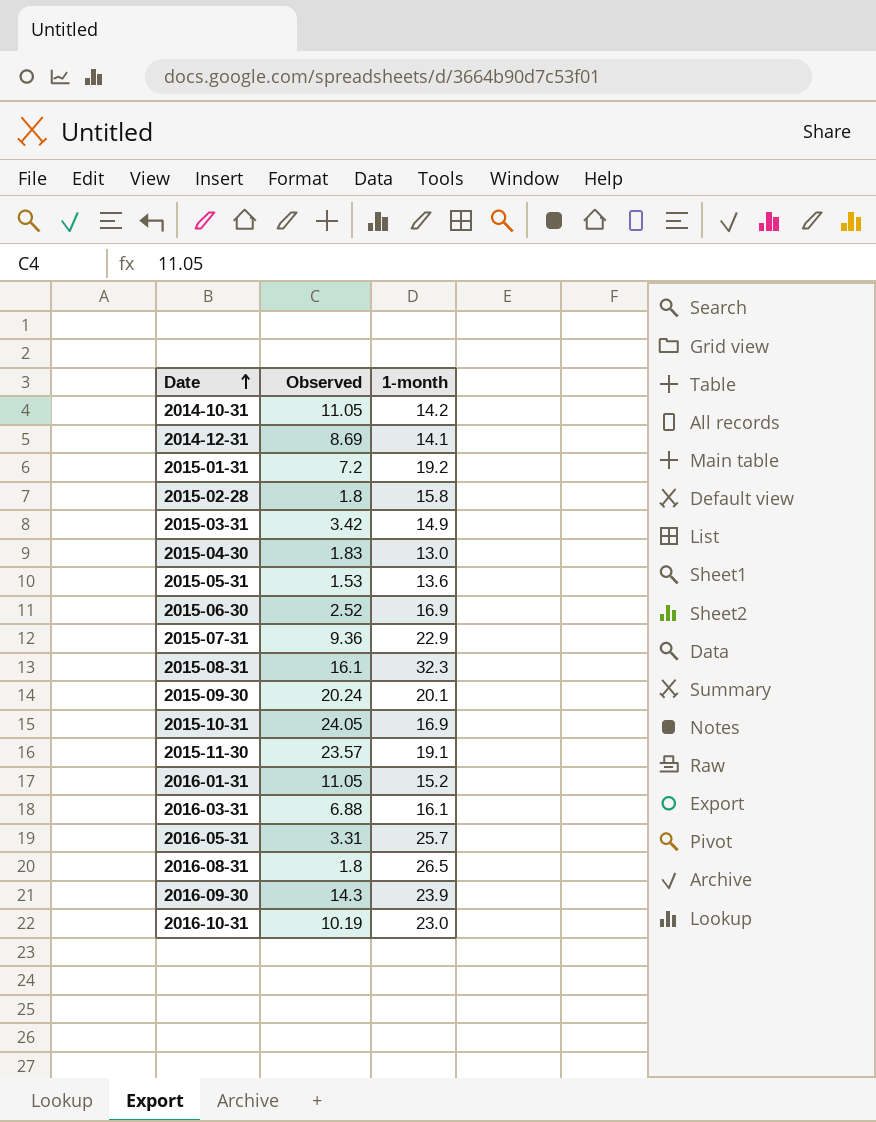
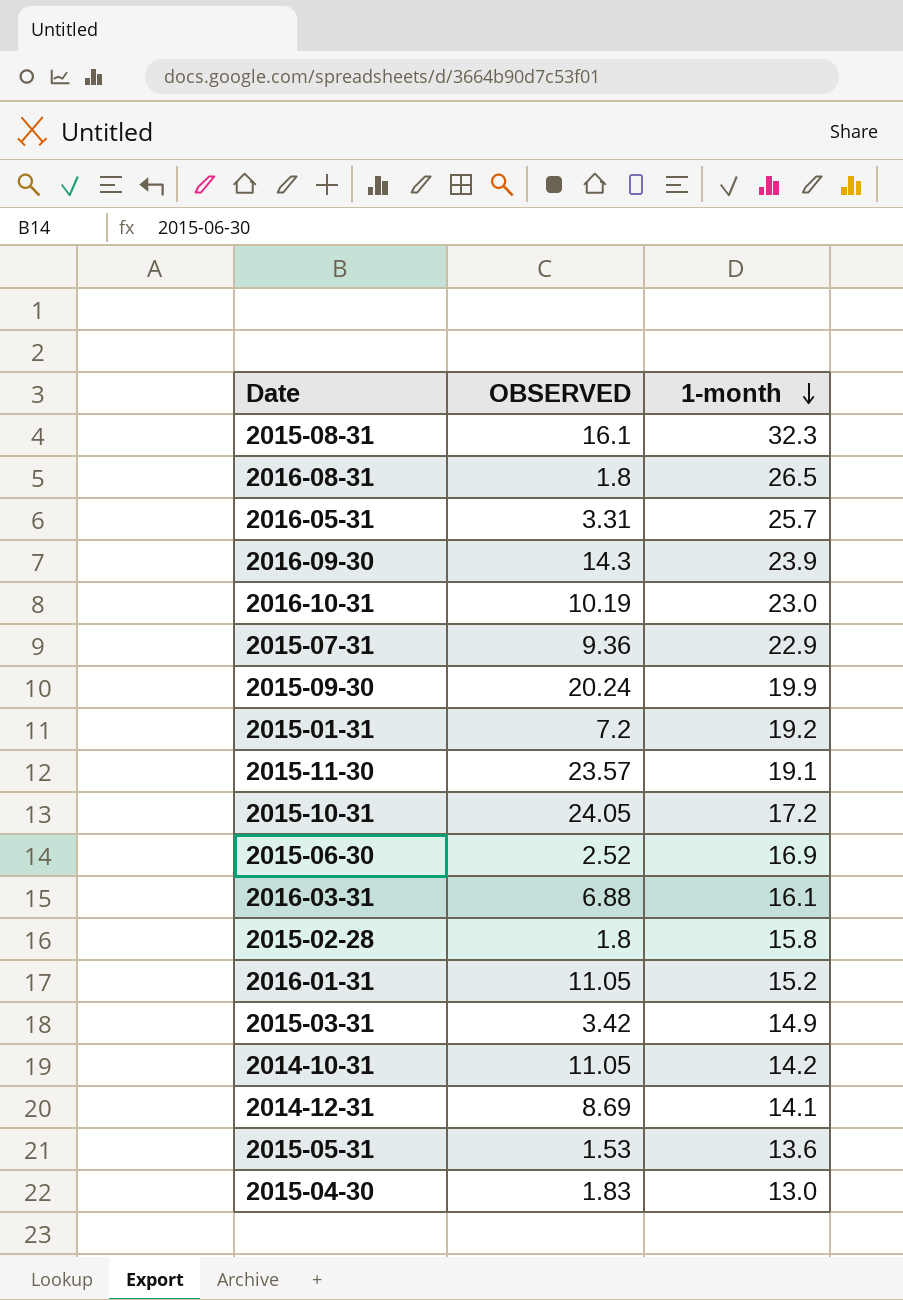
row order: Date ascending -> 1-month descending
column name: Observed -> OBSERVED
2015-09-30 | 1-month: 20.1 -> 19.9
2015-10-31 | 1-month: 16.9 -> 17.2

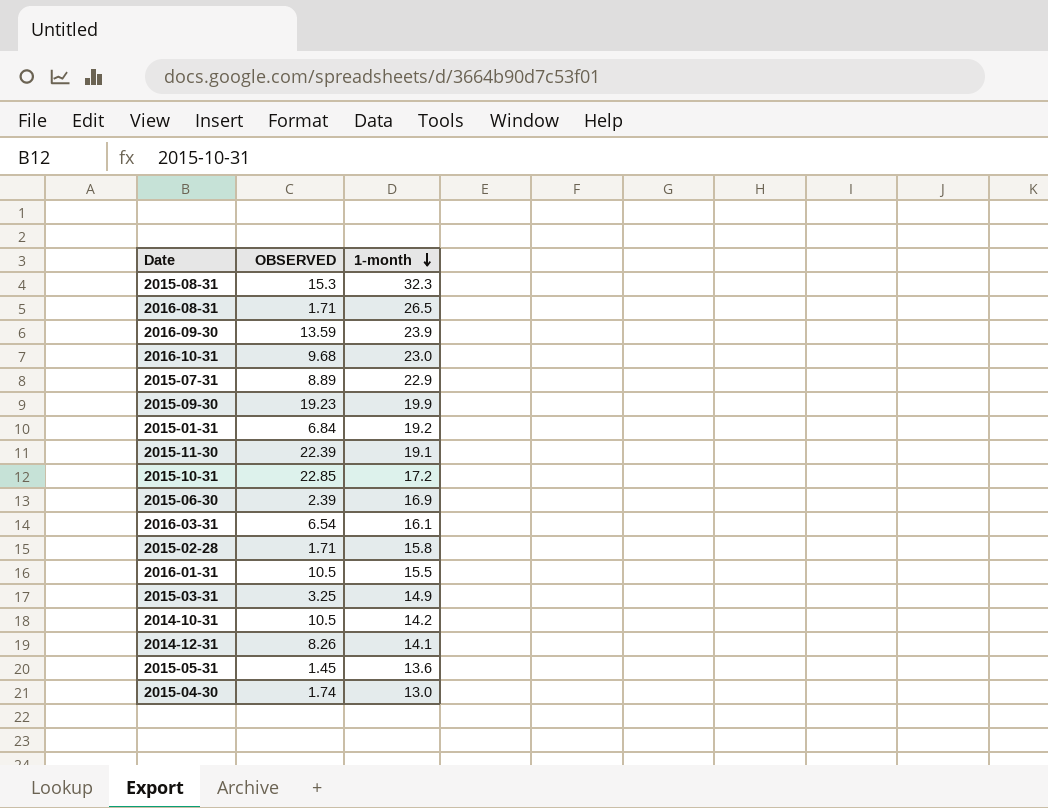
row 2016-05-31: 3.31 | 25.7 -> none
2015-08-31 | OBSERVED: 16.1 -> 15.3
2016-08-31 | OBSERVED: 1.8 -> 1.71
2016-09-30 | OBSERVED: 14.3 -> 13.59
2016-10-31 | OBSERVED: 10.19 -> 9.68
2015-07-31 | OBSERVED: 9.36 -> 8.89
2015-09-30 | OBSERVED: 20.24 -> 19.23
2015-01-31 | OBSERVED: 7.2 -> 6.84
2015-11-30 | OBSERVED: 23.57 -> 22.39
2015-10-31 | OBSERVED: 24.05 -> 22.85
2015-06-30 | OBSERVED: 2.52 -> 2.39
2016-03-31 | OBSERVED: 6.88 -> 6.54
2015-02-28 | OBSERVED: 1.8 -> 1.71
2016-01-31 | OBSERVED: 11.05 -> 10.5
2016-01-31 | 1-month: 15.2 -> 15.5
2015-03-31 | OBSERVED: 3.42 -> 3.25
2014-10-31 | OBSERVED: 11.05 -> 10.5
2014-12-31 | OBSERVED: 8.69 -> 8.26
2015-05-31 | OBSERVED: 1.53 -> 1.45
2015-04-30 | OBSERVED: 1.83 -> 1.74

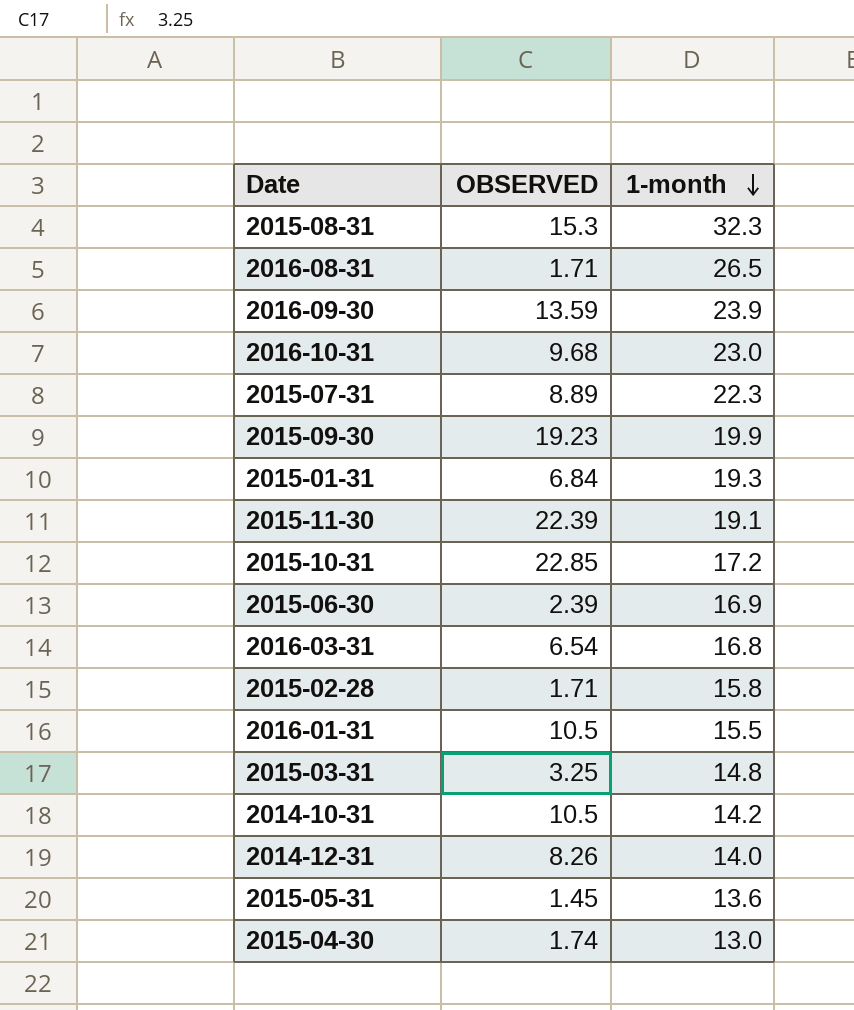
2015-07-31 | 1-month: 22.9 -> 22.3
2015-01-31 | 1-month: 19.2 -> 19.3
2016-03-31 | 1-month: 16.1 -> 16.8
2015-03-31 | 1-month: 14.9 -> 14.8
2014-12-31 | 1-month: 14.1 -> 14.0

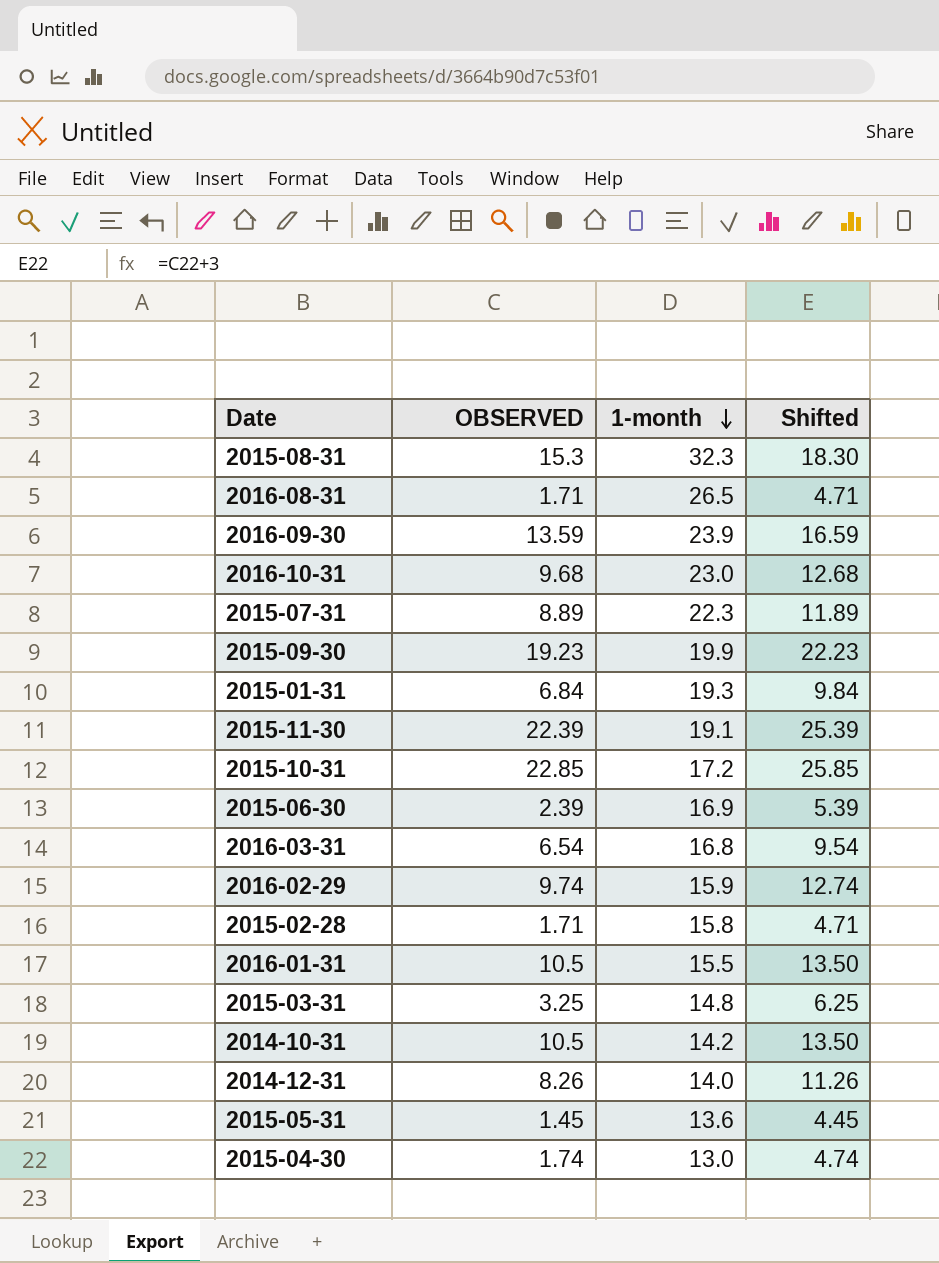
column Shifted | formula: none -> [OBSERVED] + 3
row 2016-02-29: none -> 9.74 | 15.9 | 12.74

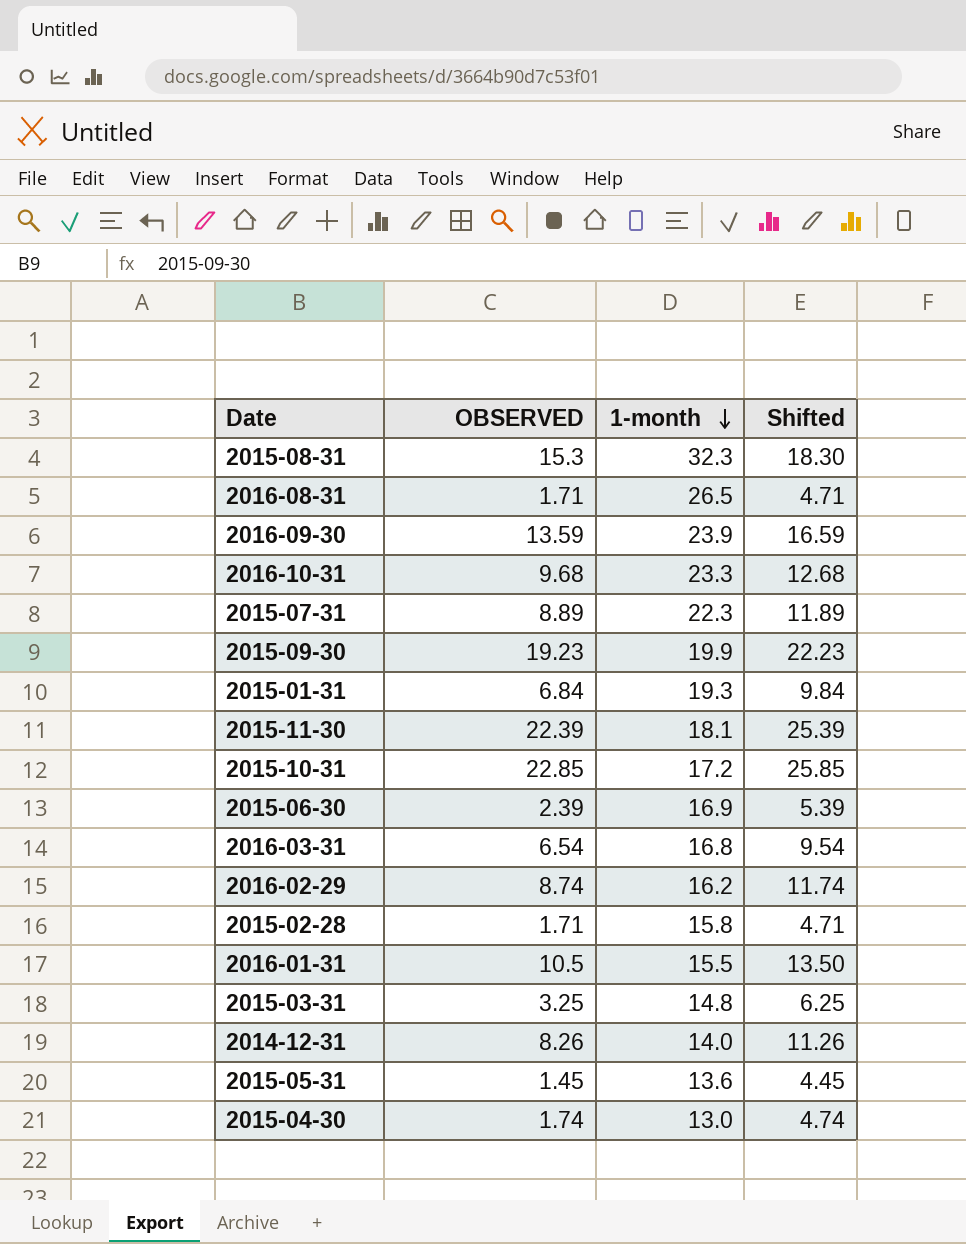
row 2014-10-31: 10.5 | 14.2 | 13.50 -> none
2016-10-31 | 1-month: 23.0 -> 23.3
2015-11-30 | 1-month: 19.1 -> 18.1
2016-02-29 | OBSERVED: 9.74 -> 8.74
2016-02-29 | 1-month: 15.9 -> 16.2
2016-02-29 | Shifted: 12.74 -> 11.74

